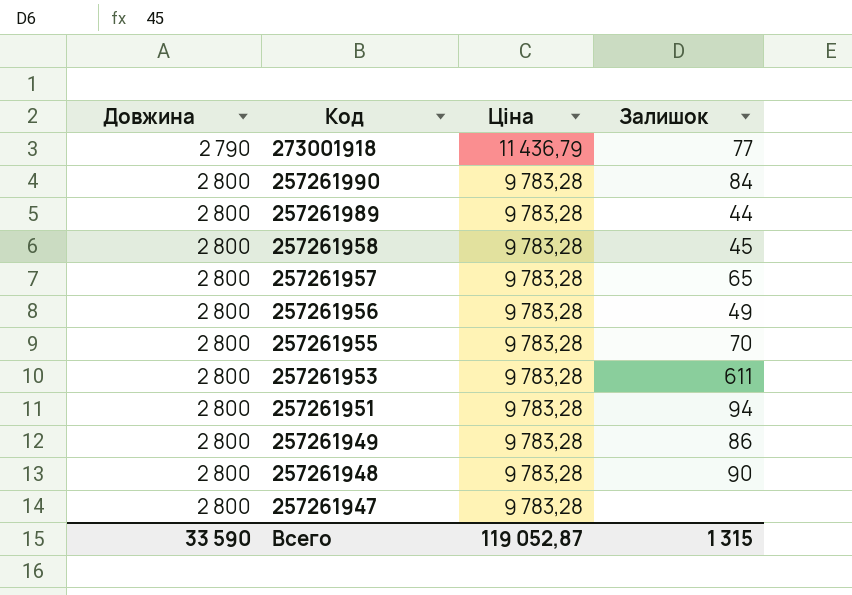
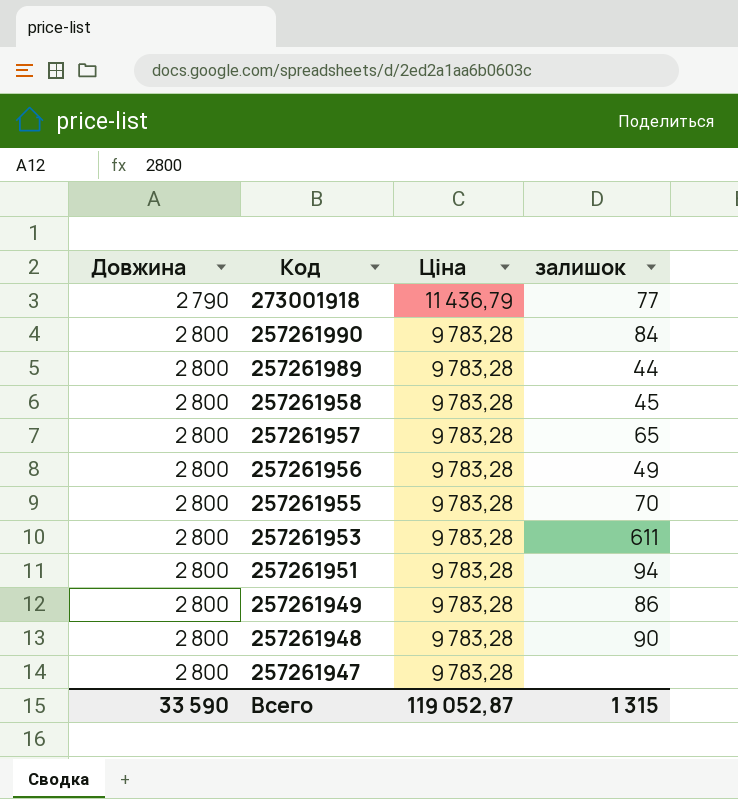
column name: Залишок -> залишок

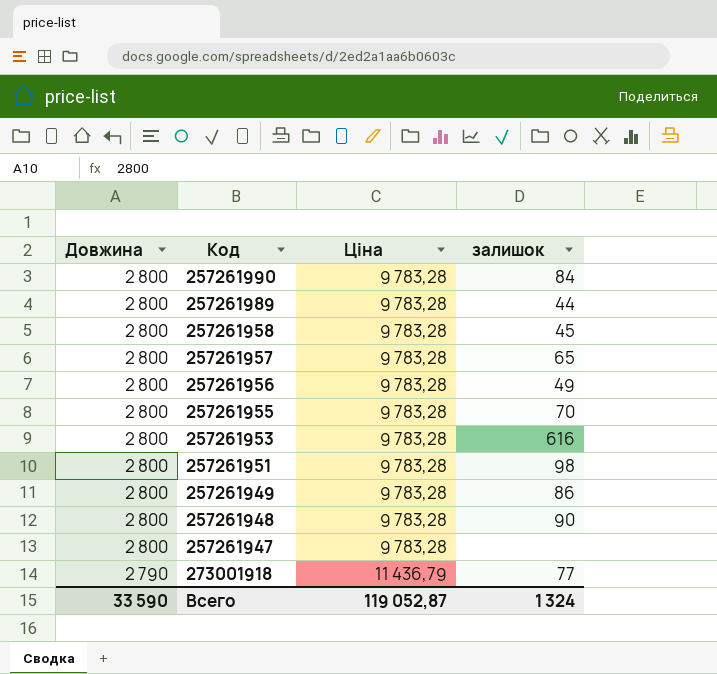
row order: Довжина ascending -> Довжина descending
257261953 | залишок: 611 -> 616
257261951 | залишок: 94 -> 98
Всего | залишок: 1 315 -> 1 324

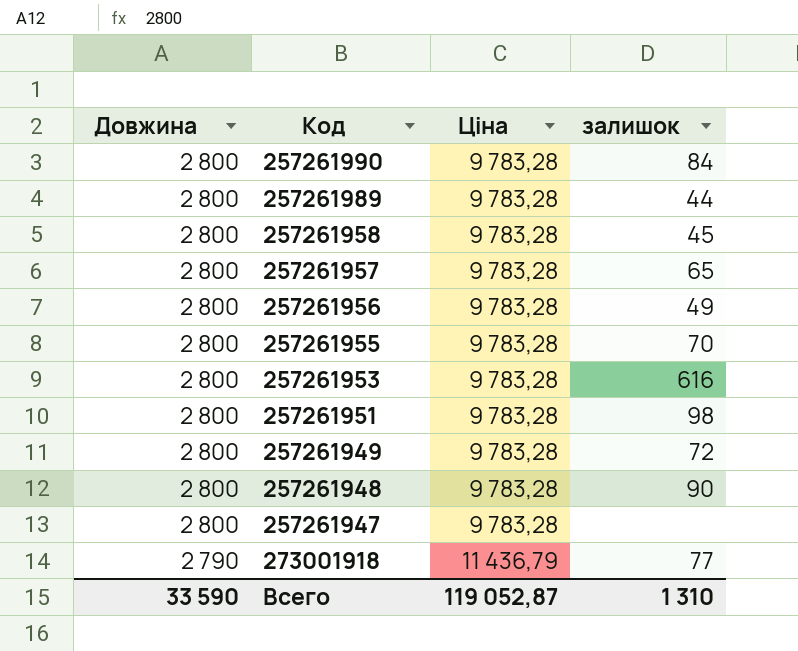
257261949 | залишок: 86 -> 72
Всего | залишок: 1 324 -> 1 310

